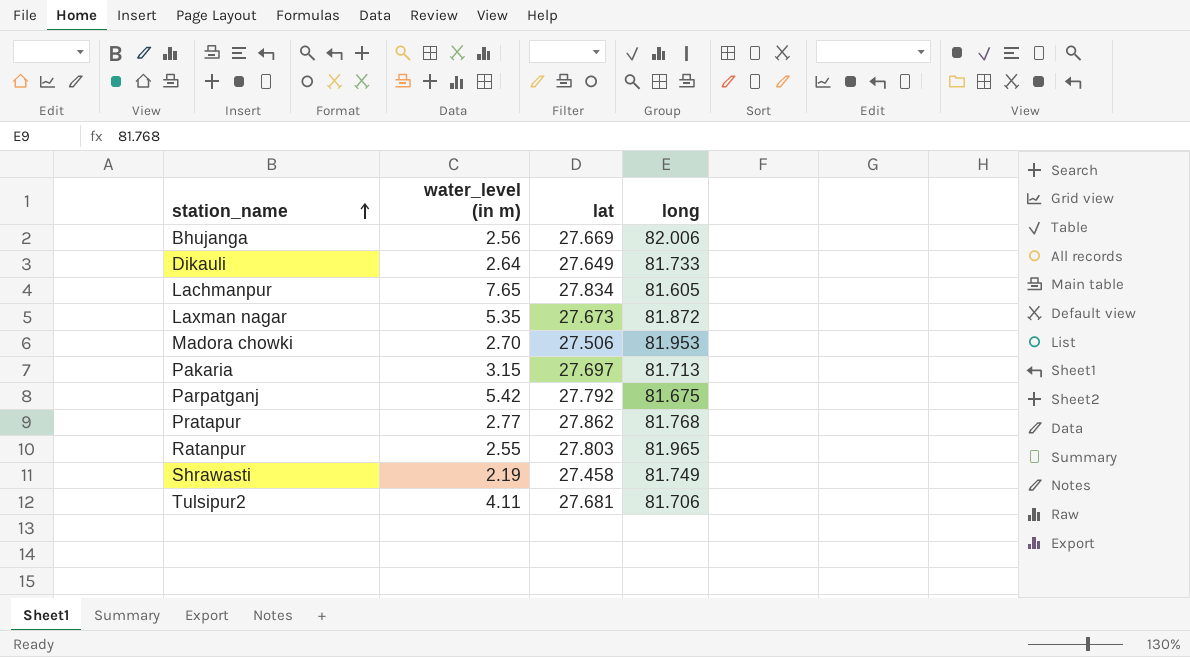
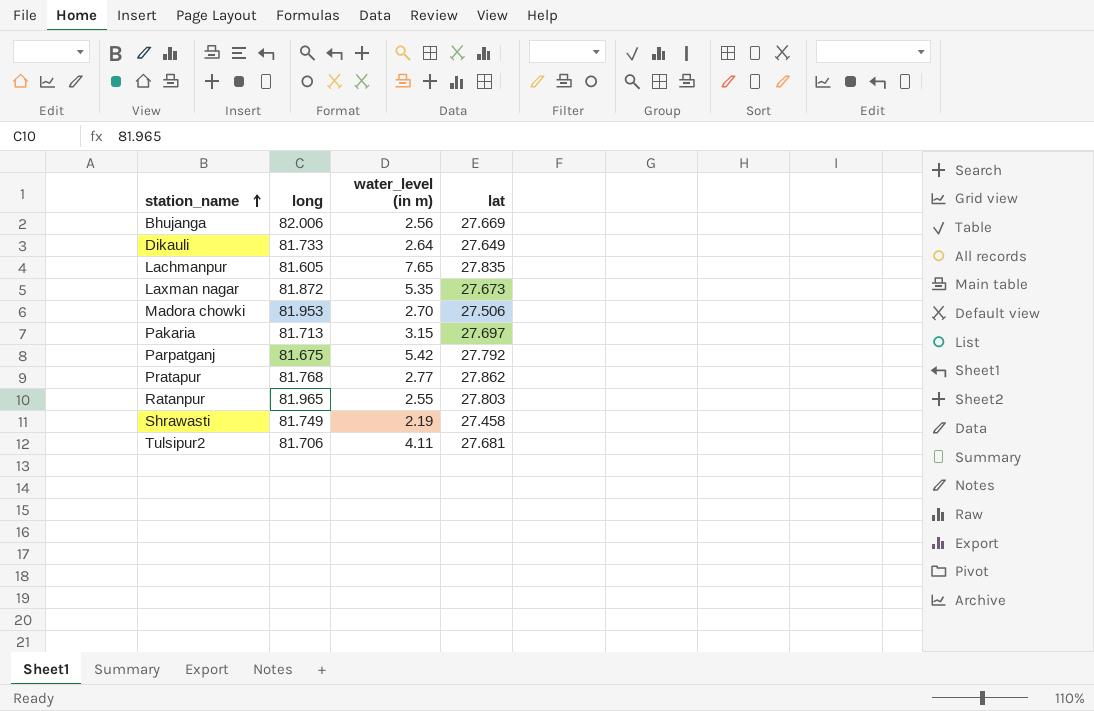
column long | position: 4 -> 2
Lachmanpur | lat: 27.834 -> 27.835

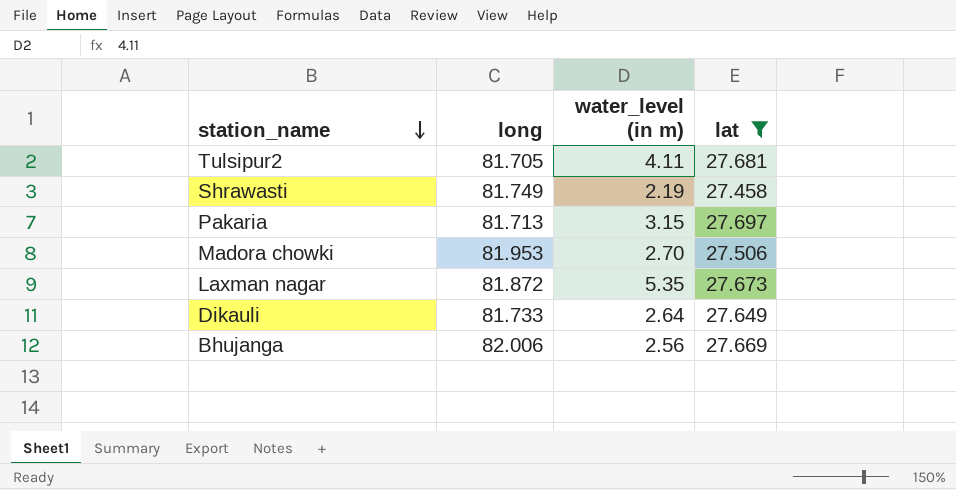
filter: none -> lat <= 27.697
row order: station_name ascending -> station_name descending
Tulsipur2 | long: 81.706 -> 81.705

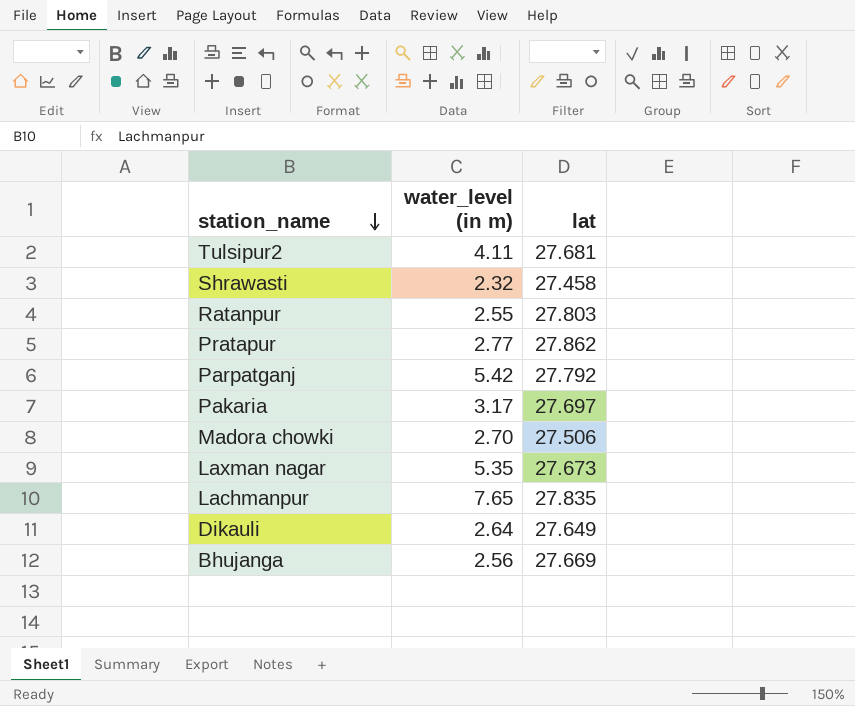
filter: lat <= 27.697 -> none
column long | position: 2 -> none
Shrawasti | water_level (in m): 2.19 -> 2.32
Pakaria | water_level (in m): 3.15 -> 3.17

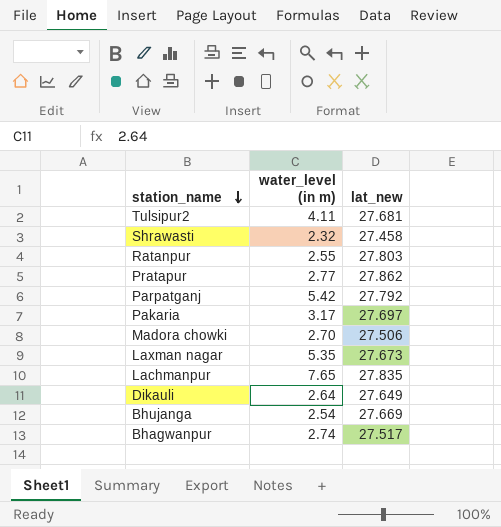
column name: lat -> lat_new
Bhujanga | water_level (in m): 2.56 -> 2.54
row Bhagwanpur: none -> 2.74 | 27.517

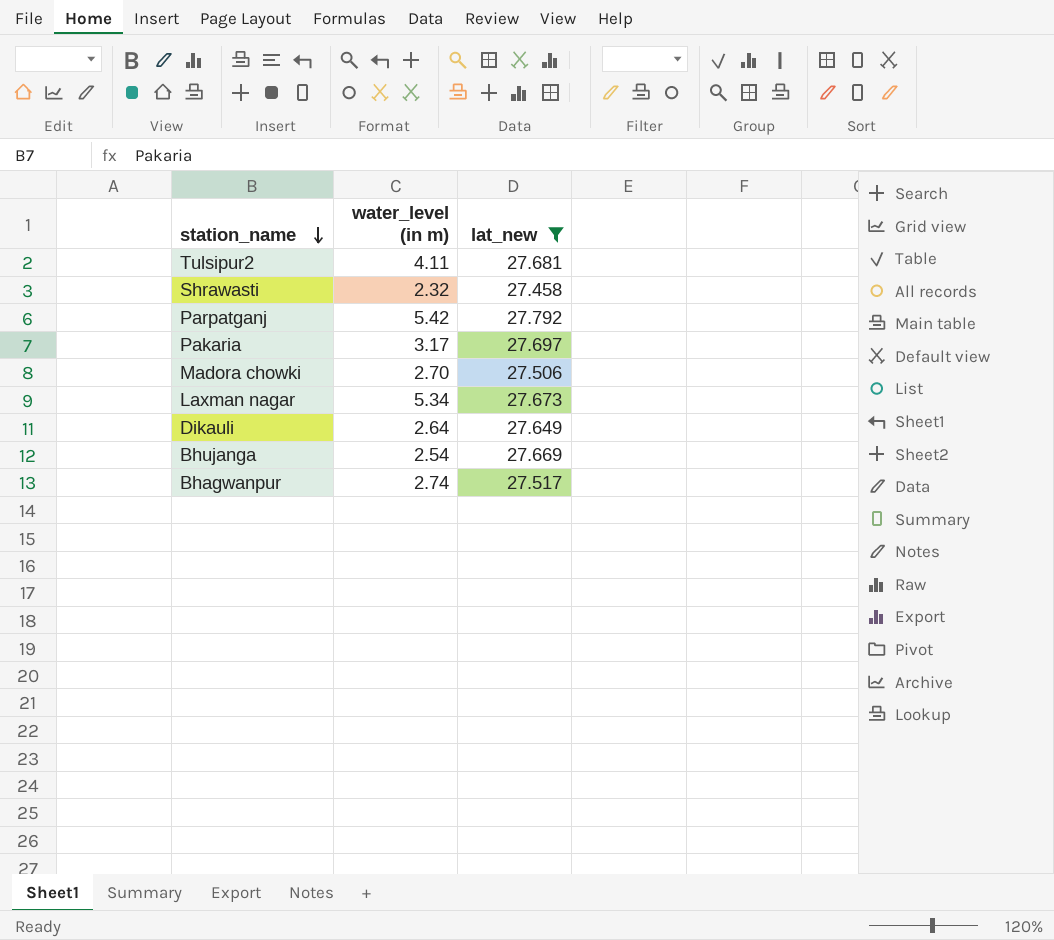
filter: none -> lat_new <= 27.792
Laxman nagar | water_level (in m): 5.35 -> 5.34

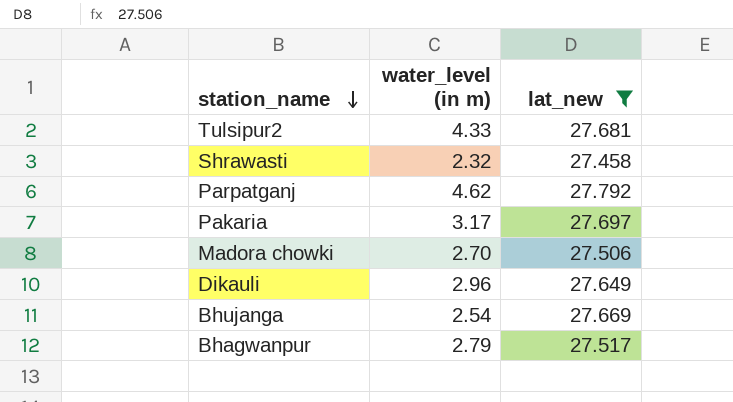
row Laxman nagar: 5.34 | 27.673 -> none
Tulsipur2 | water_level (in m): 4.11 -> 4.33
Parpatganj | water_level (in m): 5.42 -> 4.62
Dikauli | water_level (in m): 2.64 -> 2.96
Bhagwanpur | water_level (in m): 2.74 -> 2.79

